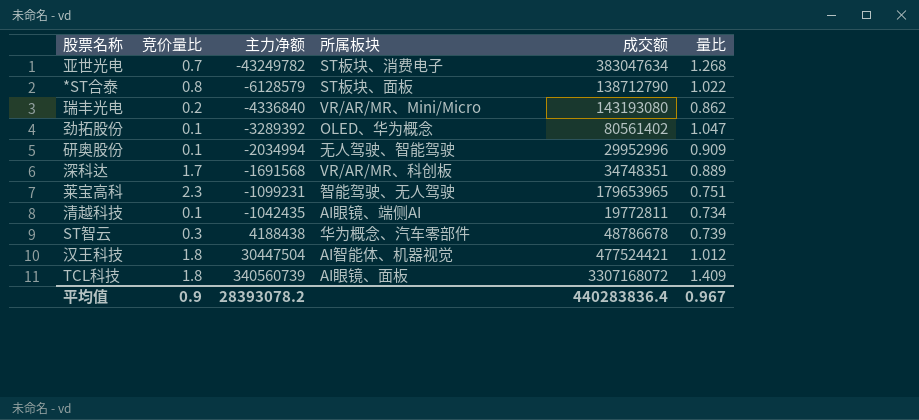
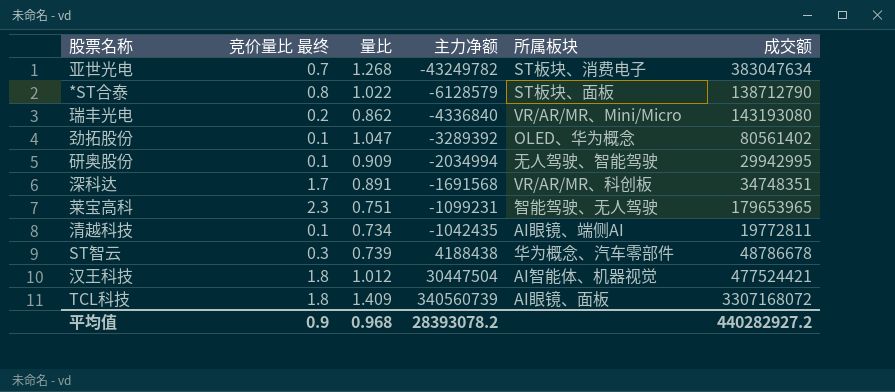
column name: 竞价量比 -> 竞价量比 最终
column 量比 | position: 6 -> 3
研奥股份 | 成交额: 29952996 -> 29942995
深科达 | 量比: 0.889 -> 0.891
平均值 | 量比: 0.967 -> 0.968
平均值 | 成交额: 440283836.4 -> 440282927.2

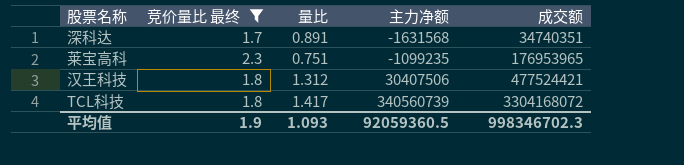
filter: none -> 竞价量比 最终 >= 1.7
column 所属板块 | position: 5 -> none
深科达 | 主力净额: -1691568 -> -1631568
深科达 | 成交额: 34748351 -> 34740351
莱宝高科 | 主力净额: -1099231 -> -1099235
莱宝高科 | 成交额: 179653965 -> 176953965
汉王科技 | 量比: 1.012 -> 1.312
汉王科技 | 主力净额: 30447504 -> 30407506
TCL科技 | 量比: 1.409 -> 1.417
TCL科技 | 成交额: 3307168072 -> 3304168072
平均值 | 竞价量比 最终: 0.9 -> 1.9
平均值 | 量比: 0.968 -> 1.093
平均值 | 主力净额: 28393078.2 -> 92059360.5
平均值 | 成交额: 440282927.2 -> 998346702.3

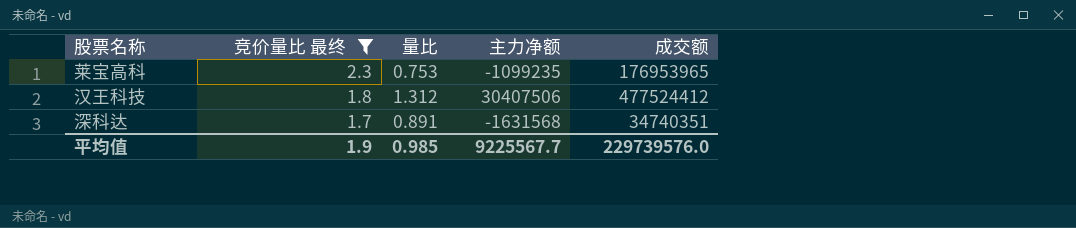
row order: 主力净额 ascending -> 竞价量比 最终 descending
row TCL科技: 1.8 | 1.417 | 340560739 | 3304168072 -> none
莱宝高科 | 量比: 0.751 -> 0.753
汉王科技 | 成交额: 477524421 -> 477524412
平均值 | 量比: 1.093 -> 0.985
平均值 | 主力净额: 92059360.5 -> 9225567.7
平均值 | 成交额: 998346702.3 -> 229739576.0

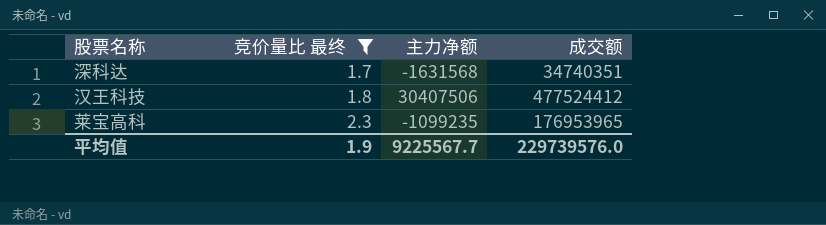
row order: 竞价量比 最终 descending -> 竞价量比 最终 ascending
column 量比 | position: 3 -> none

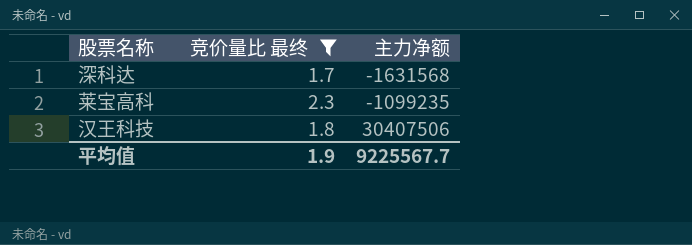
row order: 竞价量比 最终 ascending -> 主力净额 ascending
column 成交额 | position: 4 -> none

